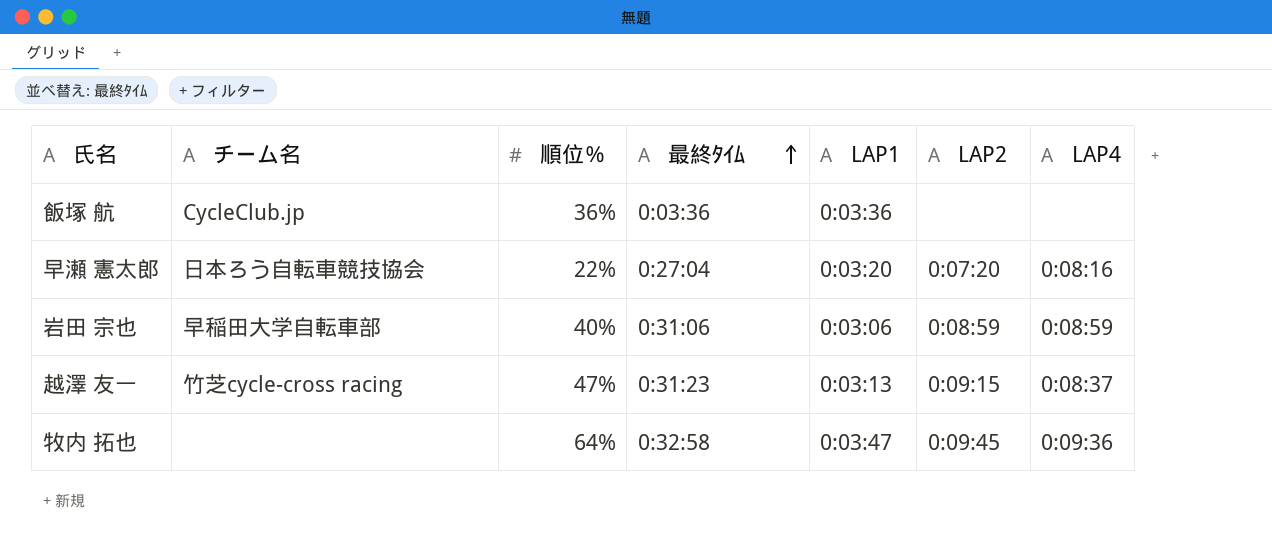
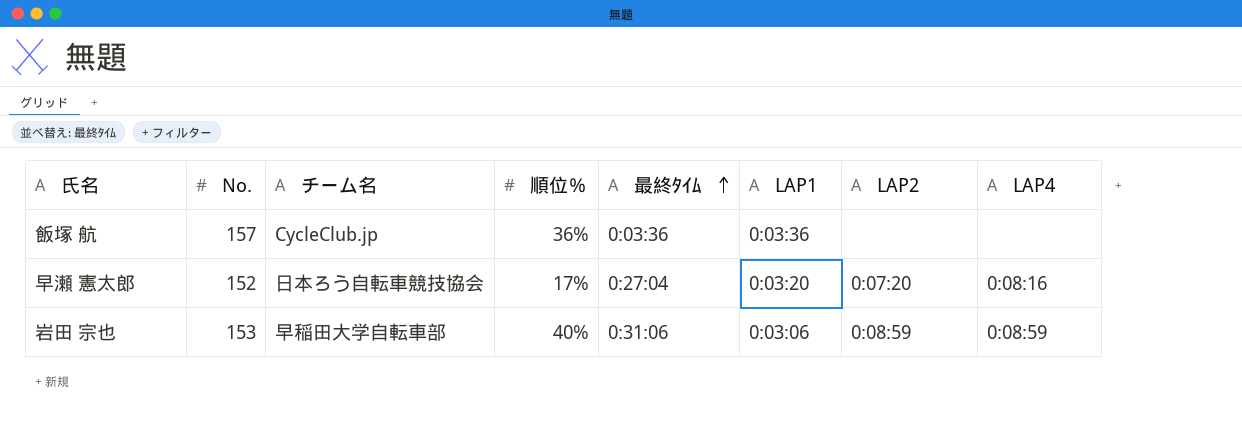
column No. | position: none -> 2
row 越澤 友一: 竹芝cycle-cross racing | 47% | 0:31:23 | 0:03:13 | 0:09:15 | 0:08:37 -> none
row 牧内 拓也: none | 64% | 0:32:58 | 0:03:47 | 0:09:45 | 0:09:36 -> none
早瀬 憲太郎 | 順位％: 22% -> 17%

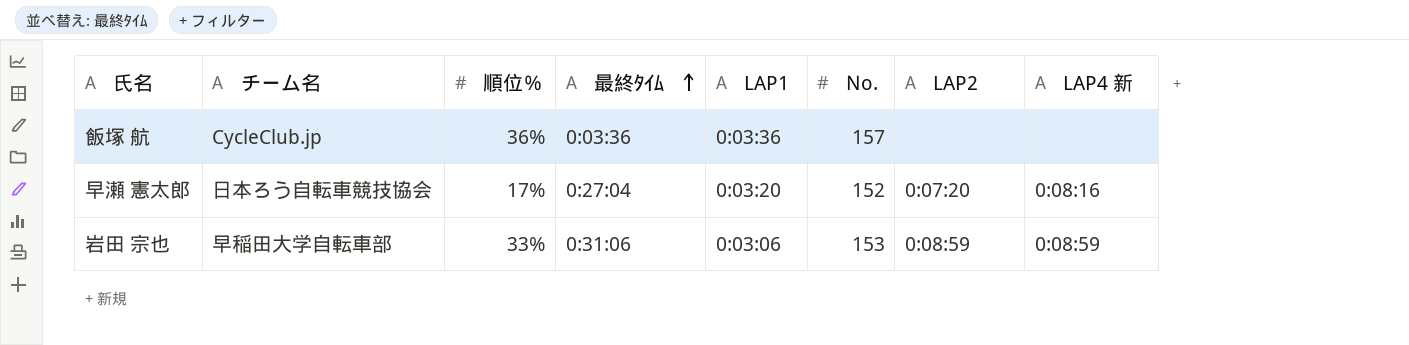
column No. | position: 2 -> 6
column name: LAP4 -> LAP4 新
岩田 宗也 | 順位％: 40% -> 33%

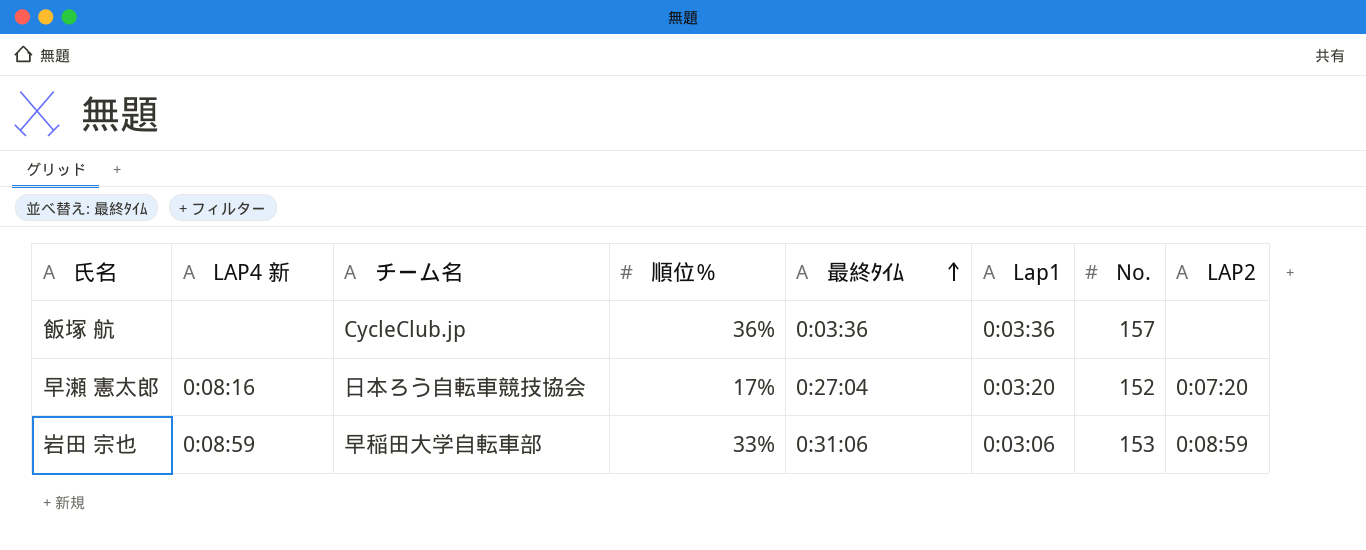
column LAP4 新 | position: 8 -> 2
column name: LAP1 -> Lap1

